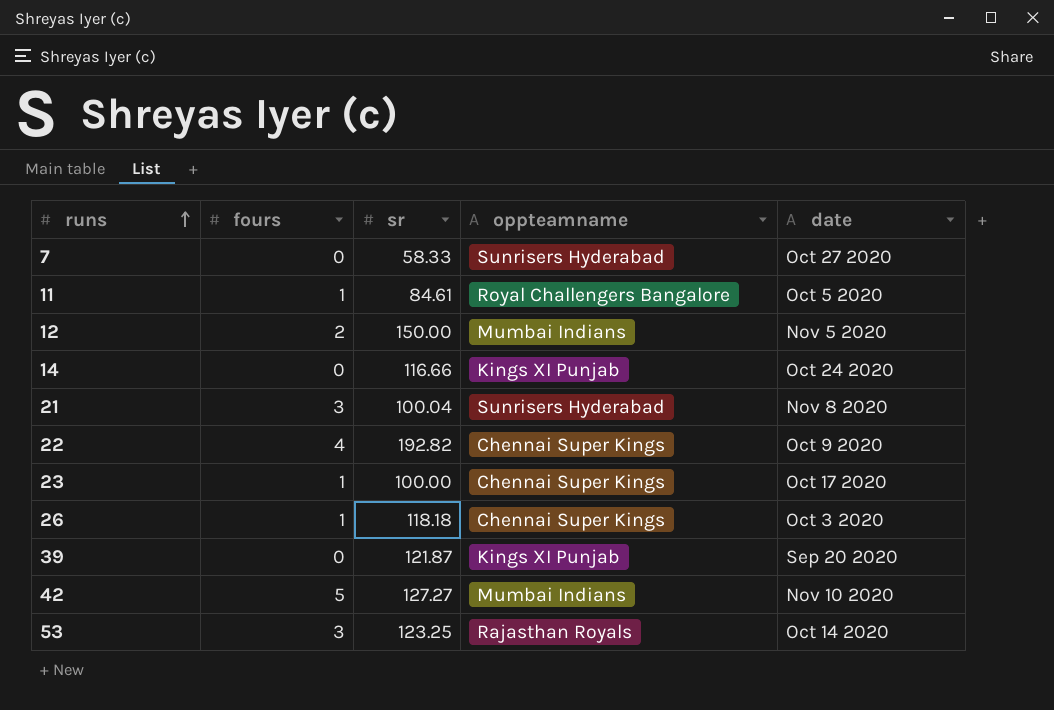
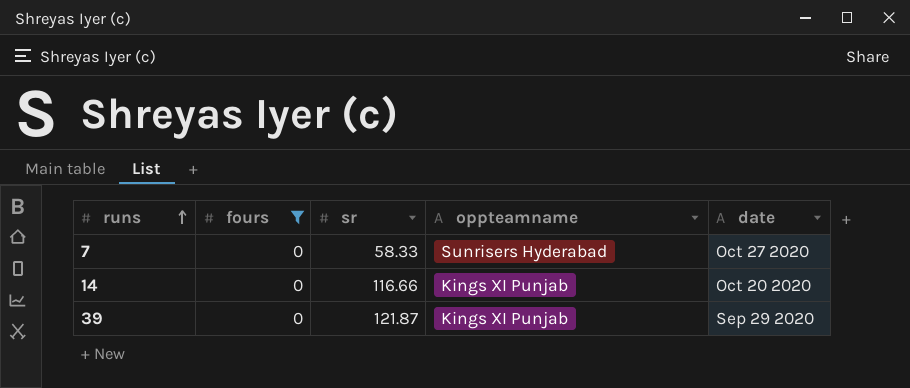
filter: none -> fours = 0
14 | date: Oct 24 2020 -> Oct 20 2020
39 | date: Sep 20 2020 -> Sep 29 2020

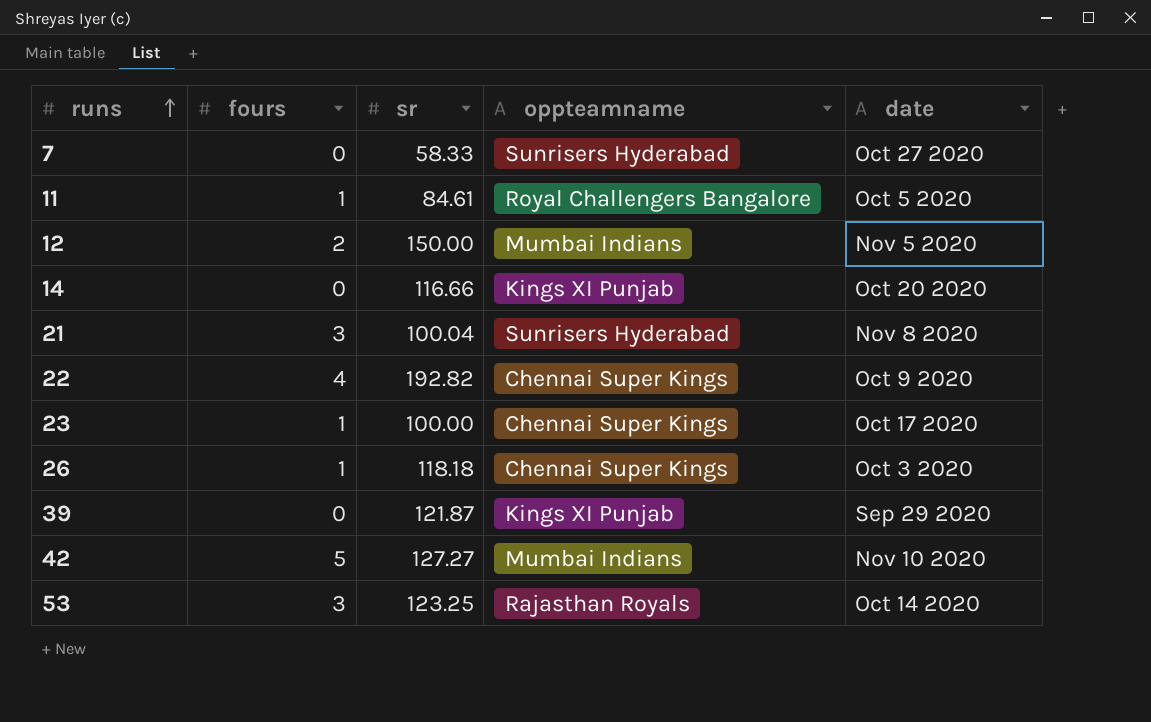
filter: fours = 0 -> none

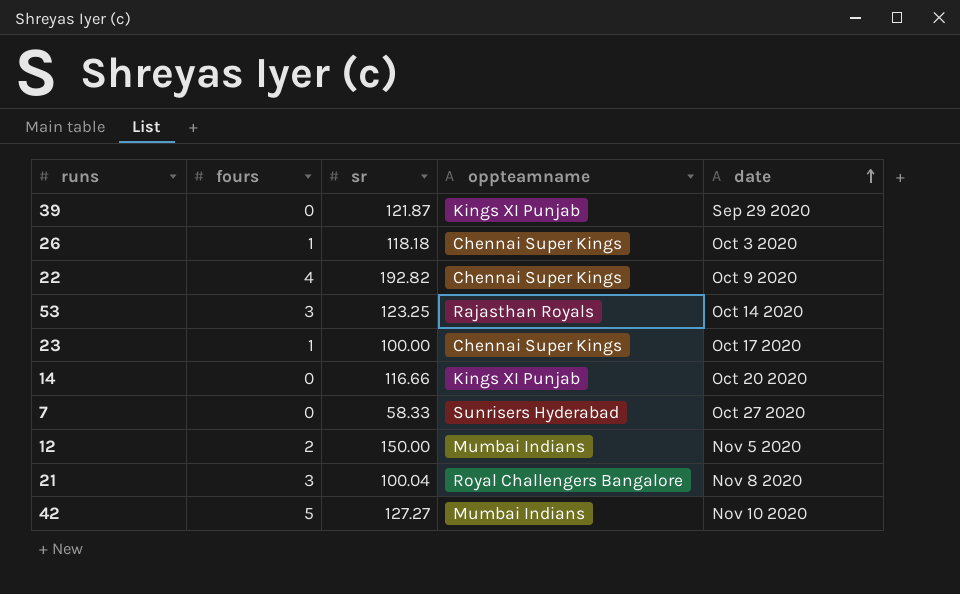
row order: runs ascending -> date ascending
row 11: 1 | 84.61 | Royal Challengers Bangalore | Oct 5 2020 -> none
21 | oppteamname: Sunrisers Hyderabad -> Royal Challengers Bangalore

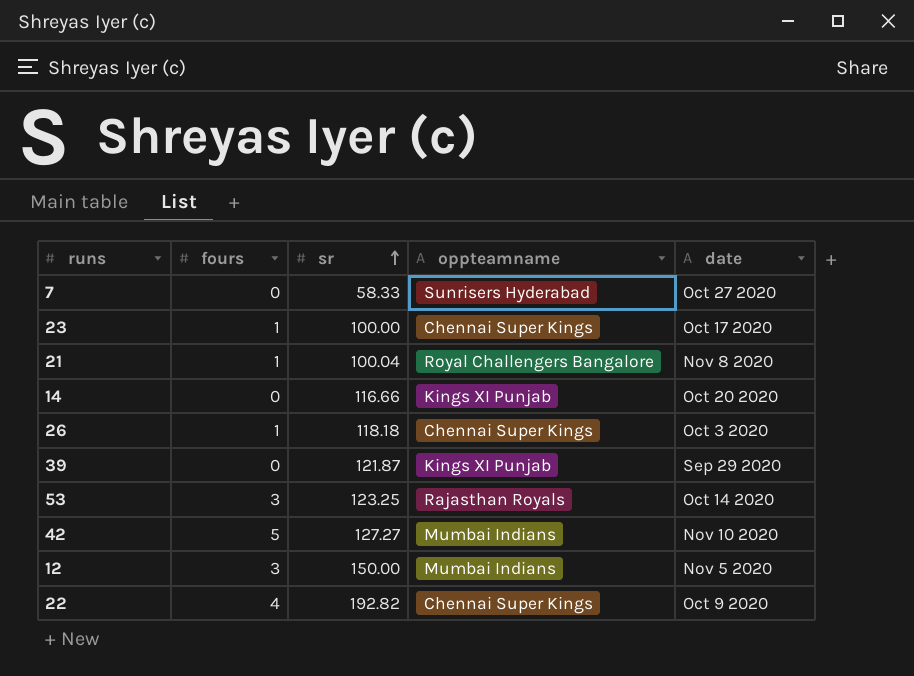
row order: date ascending -> sr ascending
21 | fours: 3 -> 1
12 | fours: 2 -> 3

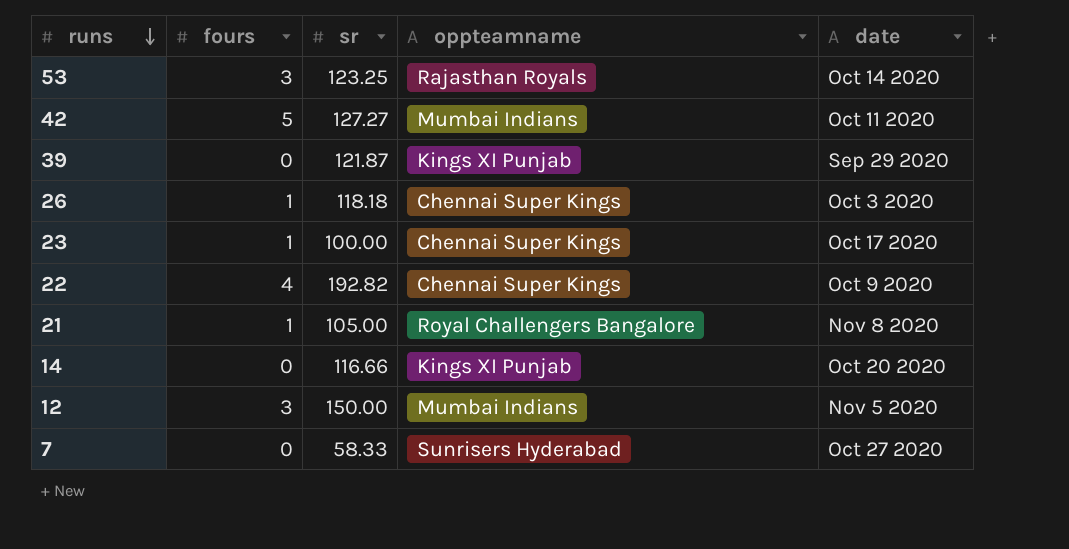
row order: sr ascending -> runs descending
42 | date: Nov 10 2020 -> Oct 11 2020
21 | sr: 100.04 -> 105.00

